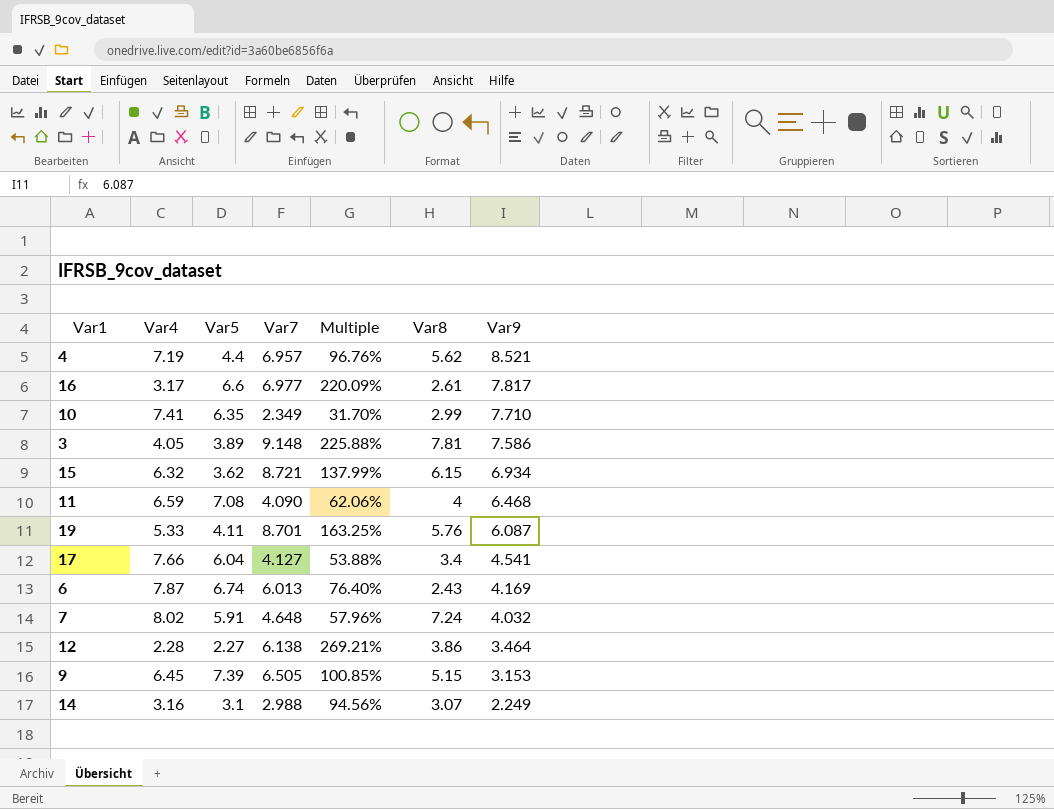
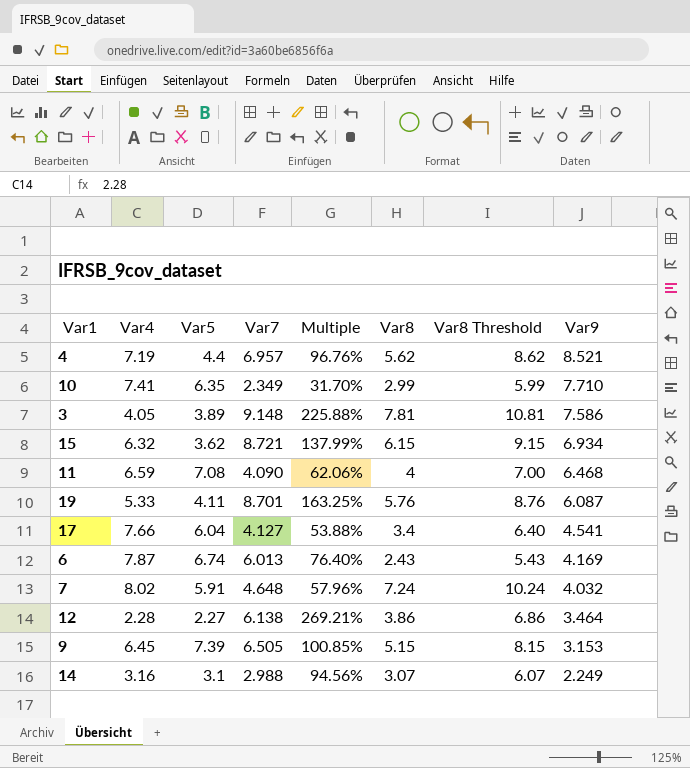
column Var8 Threshold | formula: none -> [Var8] + 3
row 16: 3.17 | 6.6 | 6.977 | 220.09% | 2.61 | 7.817 -> none

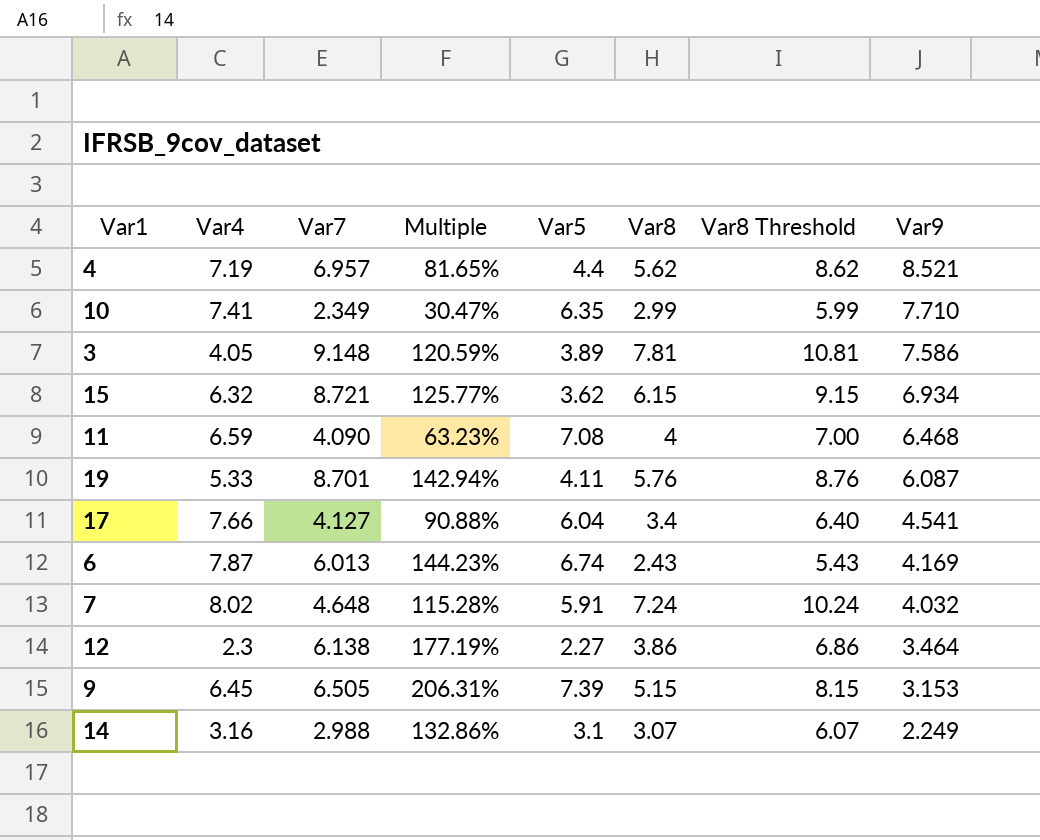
column Multiple | formula: [Var7] / [Var4] -> [Var7] / [Var9]
column Var5 | position: 3 -> 5
12 | Var4: 2.28 -> 2.3

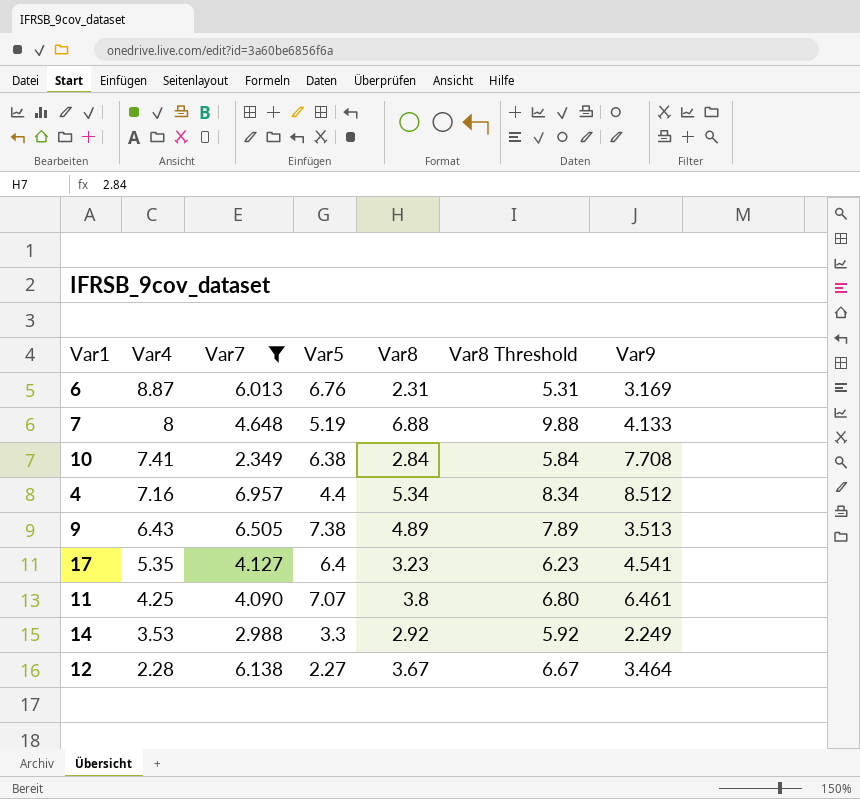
filter: none -> Var7 <= 6.957
row order: Var9 descending -> Var4 descending
column Multiple | formula: [Var7] / [Var9] -> none
6 | Var4: 7.87 -> 8.87
6 | Var5: 6.74 -> 6.76
6 | Var8: 2.43 -> 2.31
6 | Var8 Threshold: 5.43 -> 5.31
6 | Var9: 4.169 -> 3.169
7 | Var4: 8.02 -> 8
7 | Var5: 5.91 -> 5.19
7 | Var8: 7.24 -> 6.88
7 | Var8 Threshold: 10.24 -> 9.88
7 | Var9: 4.032 -> 4.133
10 | Var5: 6.35 -> 6.38
10 | Var8: 2.99 -> 2.84
10 | Var8 Threshold: 5.99 -> 5.84
10 | Var9: 7.710 -> 7.708
4 | Var4: 7.19 -> 7.16
4 | Var8: 5.62 -> 5.34
4 | Var8 Threshold: 8.62 -> 8.34
4 | Var9: 8.521 -> 8.512
9 | Var4: 6.45 -> 6.43
9 | Var5: 7.39 -> 7.38
9 | Var8: 5.15 -> 4.89
9 | Var8 Threshold: 8.15 -> 7.89
9 | Var9: 3.153 -> 3.513
17 | Var4: 7.66 -> 5.35
17 | Var5: 6.04 -> 6.4
17 | Var8: 3.4 -> 3.23
17 | Var8 Threshold: 6.40 -> 6.23
11 | Var4: 6.59 -> 4.25
11 | Var5: 7.08 -> 7.07
11 | Var8: 4 -> 3.8
11 | Var8 Threshold: 7.00 -> 6.80
11 | Var9: 6.468 -> 6.461
14 | Var4: 3.16 -> 3.53
14 | Var5: 3.1 -> 3.3
14 | Var8: 3.07 -> 2.92
14 | Var8 Threshold: 6.07 -> 5.92
12 | Var4: 2.3 -> 2.28
12 | Var8: 3.86 -> 3.67
12 | Var8 Threshold: 6.86 -> 6.67

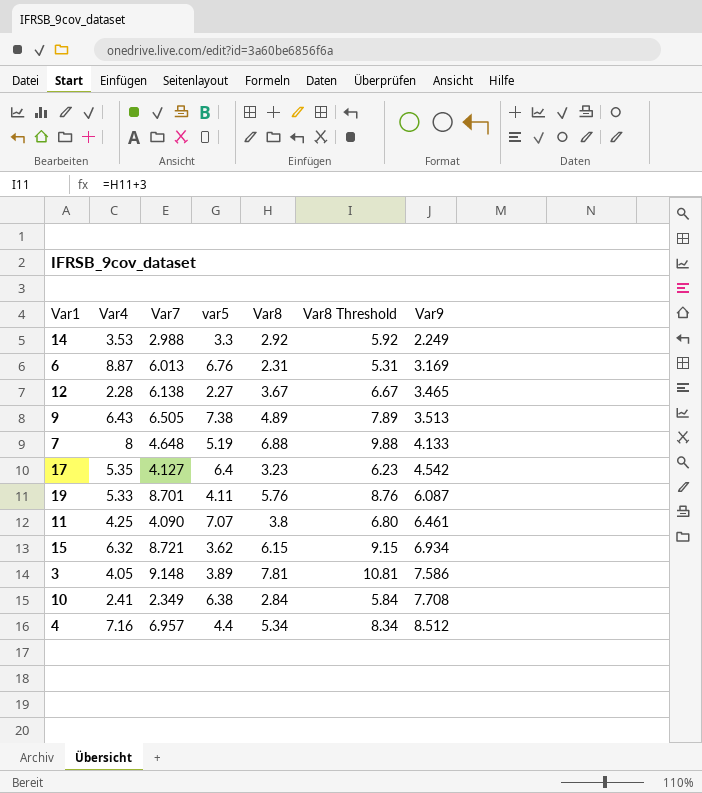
filter: Var7 <= 6.957 -> none
row order: Var4 descending -> Var9 ascending
column name: Var5 -> var5
12 | Var9: 3.464 -> 3.465
17 | Var9: 4.541 -> 4.542
10 | Var4: 7.41 -> 2.41

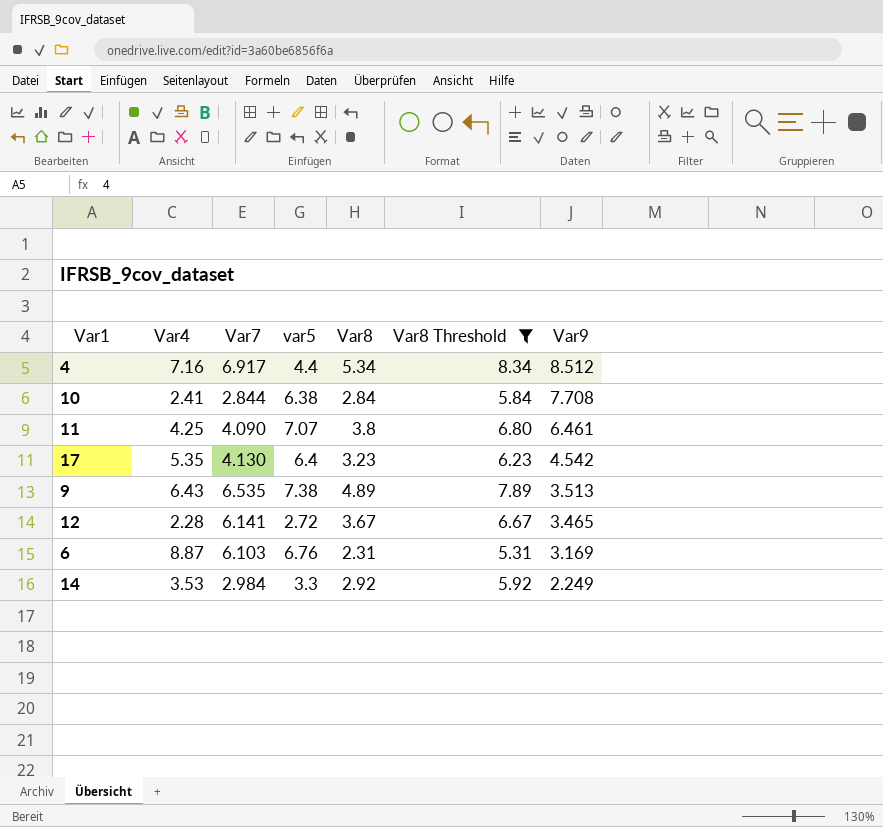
filter: none -> Var8 Threshold <= 8.34
row order: Var9 ascending -> Var9 descending
4 | Var7: 6.957 -> 6.917
10 | Var7: 2.349 -> 2.844
17 | Var7: 4.127 -> 4.130
9 | Var7: 6.505 -> 6.535
12 | Var7: 6.138 -> 6.141
12 | var5: 2.27 -> 2.72
6 | Var7: 6.013 -> 6.103
14 | Var7: 2.988 -> 2.984

